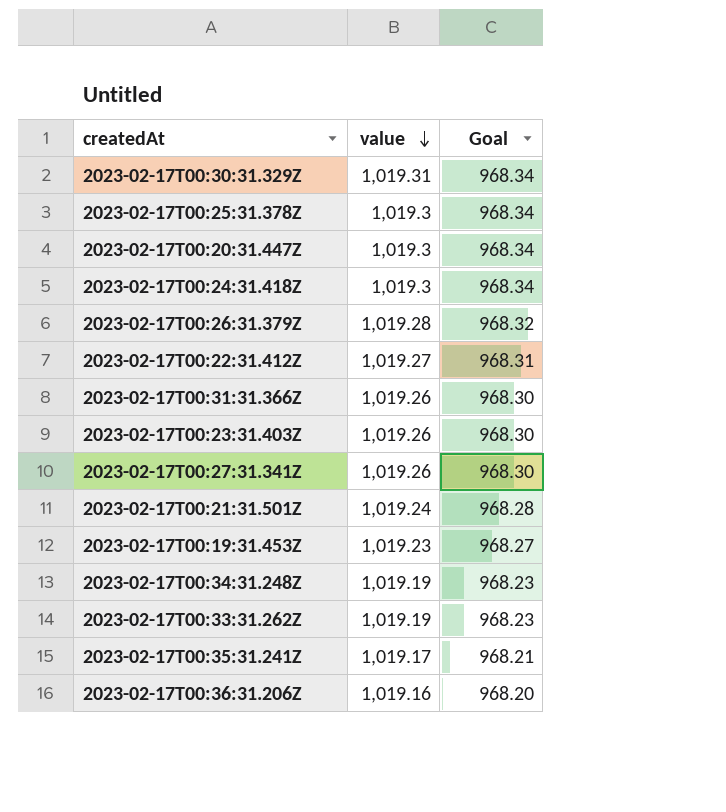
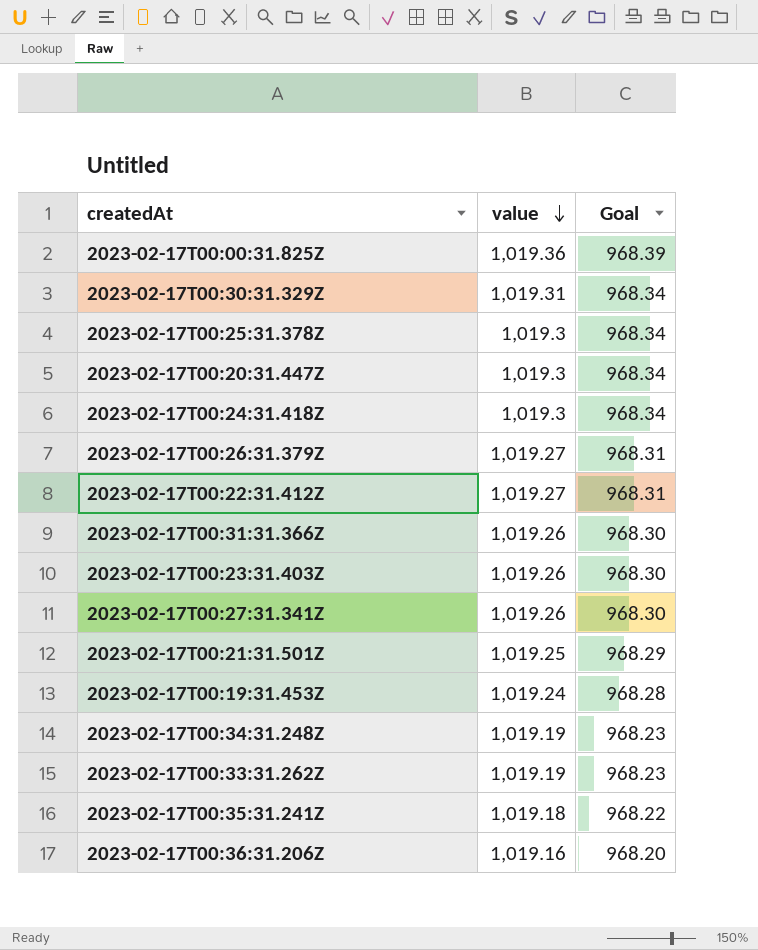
row 2023-02-17T00:00:31.825Z: none -> 1,019.36 | 968.39
2023-02-17T00:26:31.379Z | value: 1,019.28 -> 1,019.27
2023-02-17T00:26:31.379Z | Goal: 968.32 -> 968.31
2023-02-17T00:21:31.501Z | value: 1,019.24 -> 1,019.25
2023-02-17T00:21:31.501Z | Goal: 968.28 -> 968.29
2023-02-17T00:19:31.453Z | value: 1,019.23 -> 1,019.24
2023-02-17T00:19:31.453Z | Goal: 968.27 -> 968.28
2023-02-17T00:35:31.241Z | value: 1,019.17 -> 1,019.18
2023-02-17T00:35:31.241Z | Goal: 968.21 -> 968.22

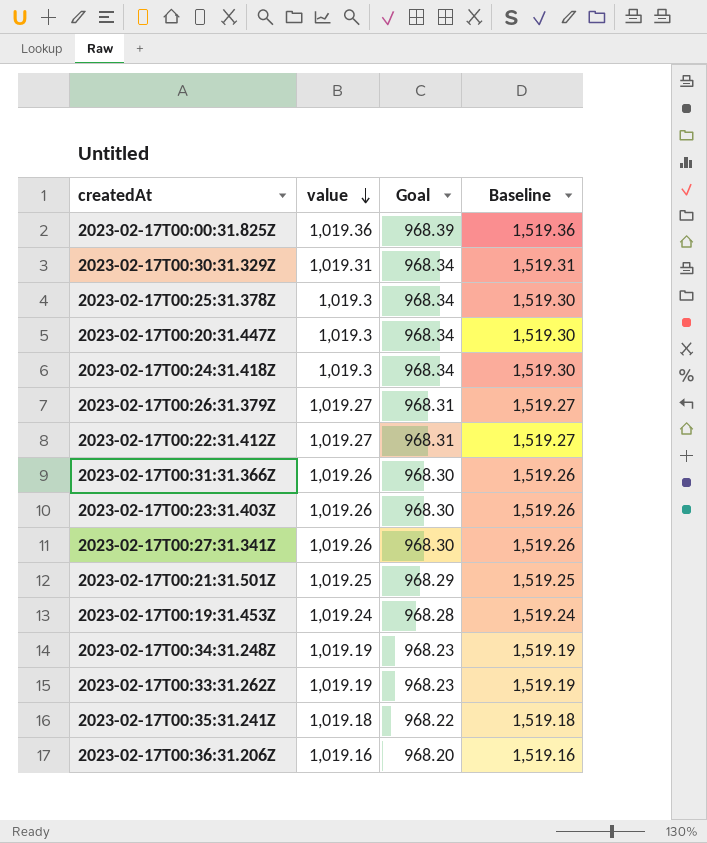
column Baseline | formula: none -> [value] + 500

